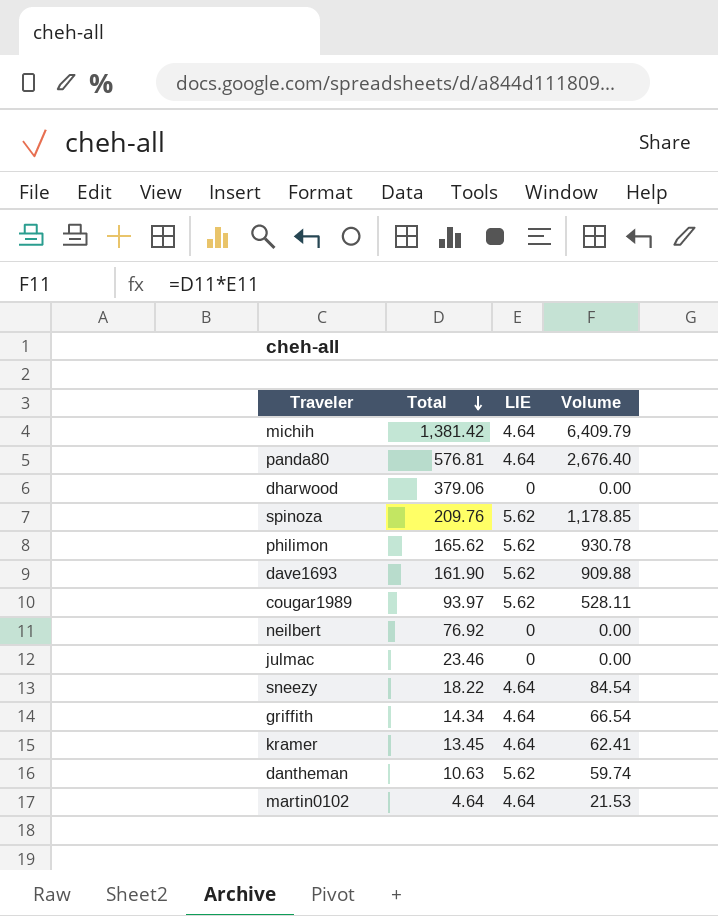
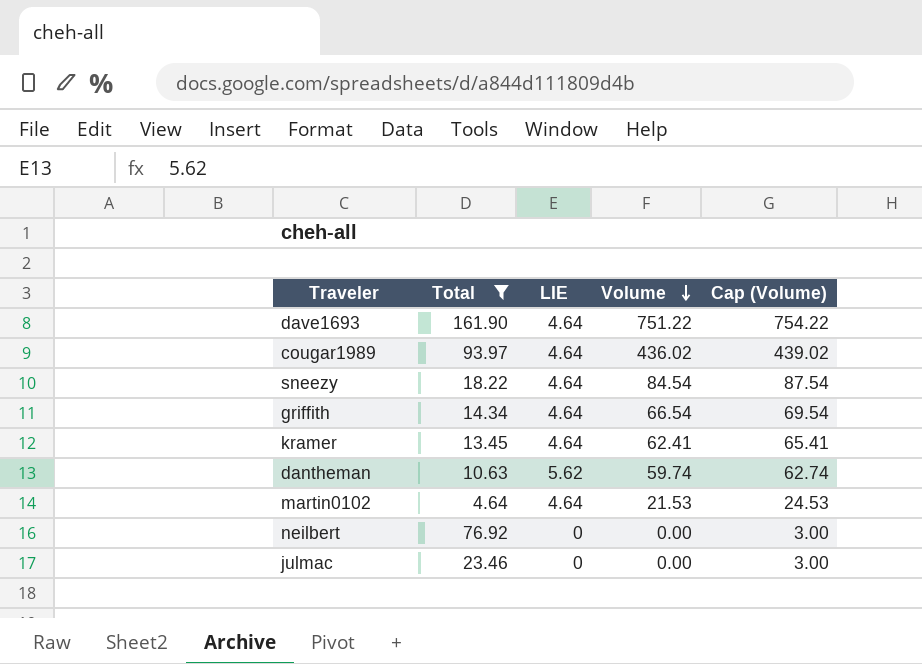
filter: none -> Total <= 161.90
row order: Total descending -> Volume descending
column Cap (Volume) | formula: none -> [Volume] + 3
dave1693 | LIE: 5.62 -> 4.64
dave1693 | Volume: 909.88 -> 751.22
cougar1989 | LIE: 5.62 -> 4.64
cougar1989 | Volume: 528.11 -> 436.02

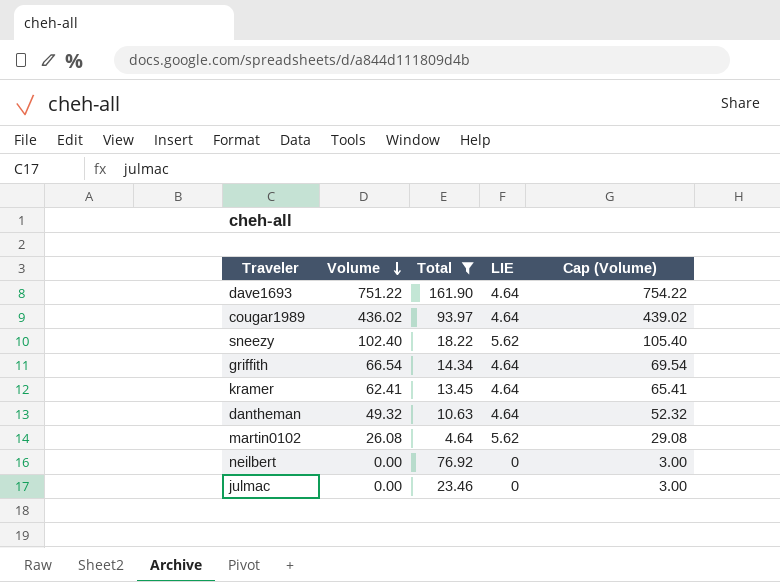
column Volume | position: 4 -> 2
sneezy | Volume: 84.54 -> 102.40
sneezy | LIE: 4.64 -> 5.62
sneezy | Cap (Volume): 87.54 -> 105.40
dantheman | Volume: 59.74 -> 49.32
dantheman | LIE: 5.62 -> 4.64
dantheman | Cap (Volume): 62.74 -> 52.32
martin0102 | Volume: 21.53 -> 26.08
martin0102 | LIE: 4.64 -> 5.62
martin0102 | Cap (Volume): 24.53 -> 29.08

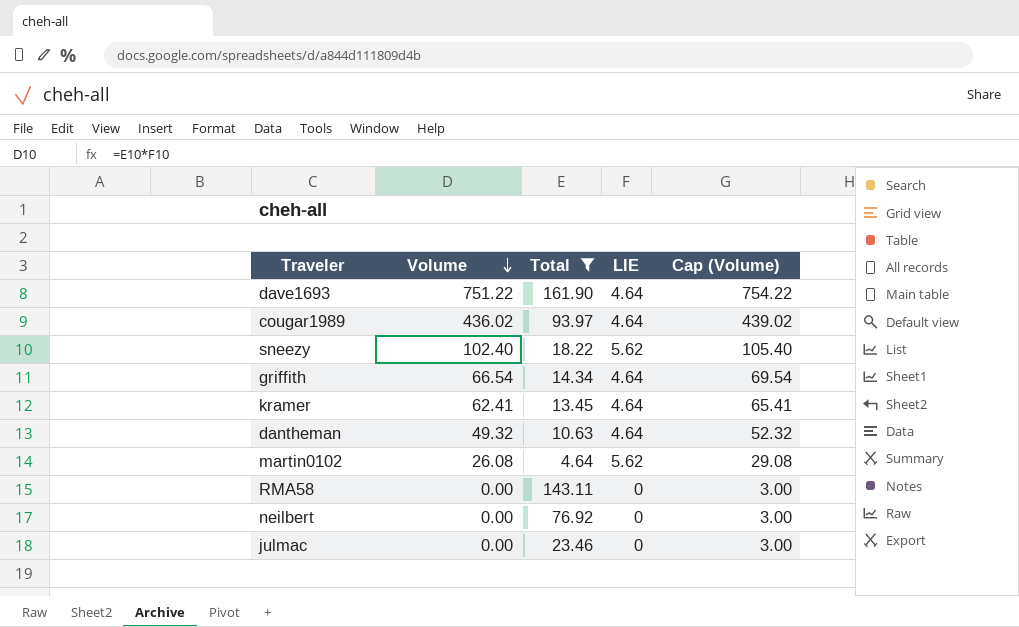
row RMA58: none -> 0.00 | 143.11 | 0 | 3.00

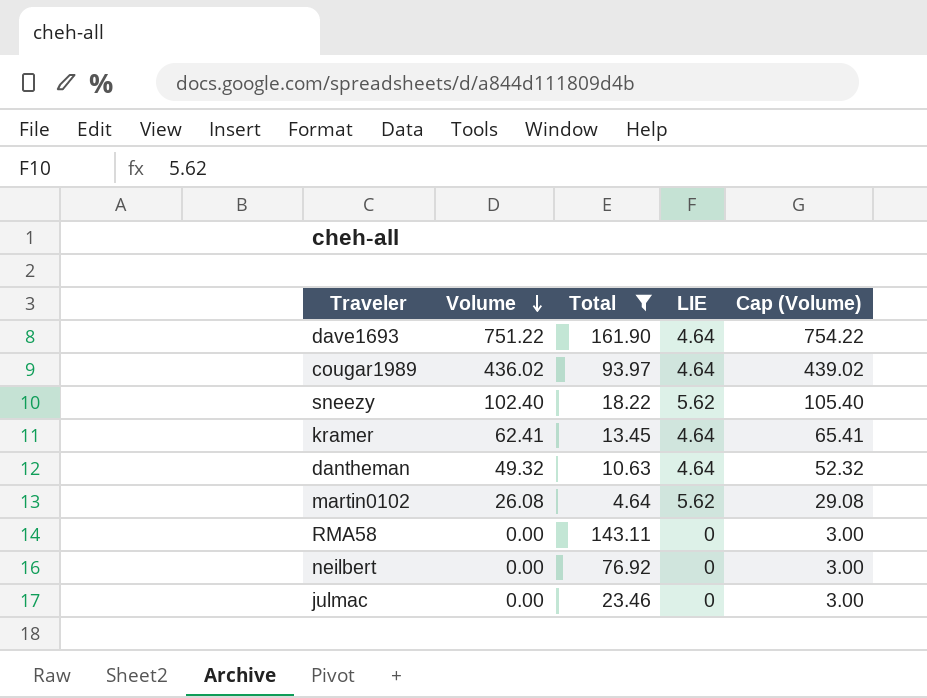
row griffith: 66.54 | 14.34 | 4.64 | 69.54 -> none

